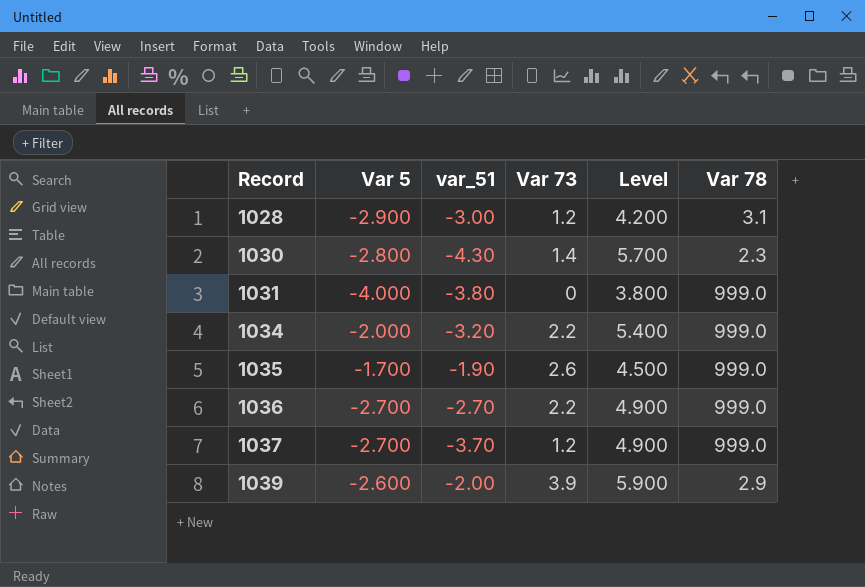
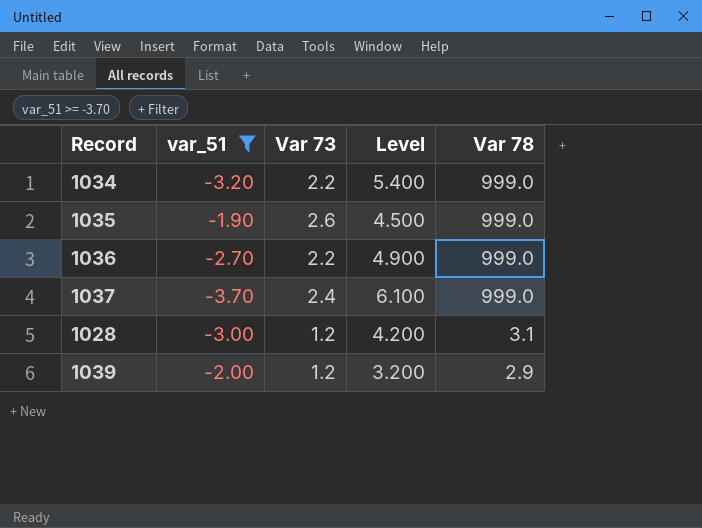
filter: none -> var_51 >= -3.70
row order: Record ascending -> Var 78 descending
column Var 5 | position: 2 -> none
1037 | Var 73: 1.2 -> 2.4
1037 | Level: 4.900 -> 6.100
1039 | Var 73: 3.9 -> 1.2
1039 | Level: 5.900 -> 3.200

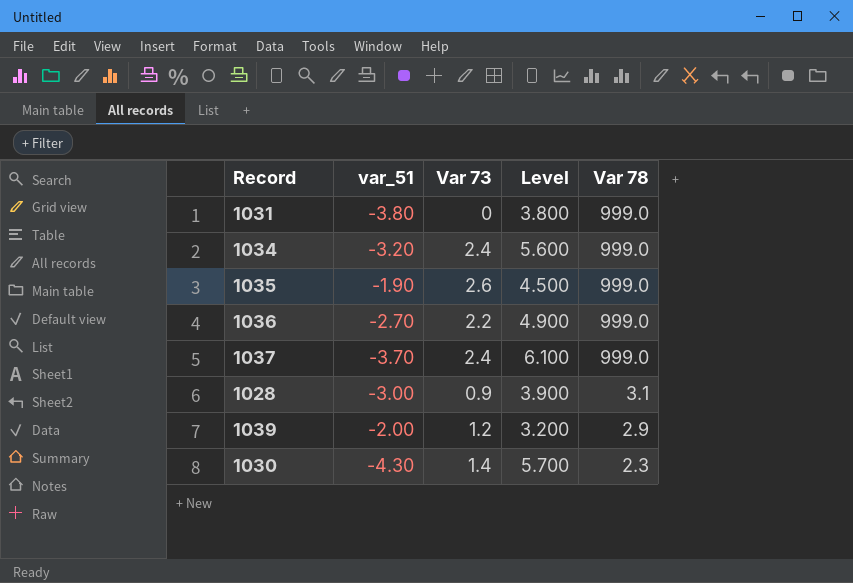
filter: var_51 >= -3.70 -> none
1034 | Var 73: 2.2 -> 2.4
1034 | Level: 5.400 -> 5.600
1028 | Var 73: 1.2 -> 0.9
1028 | Level: 4.200 -> 3.900

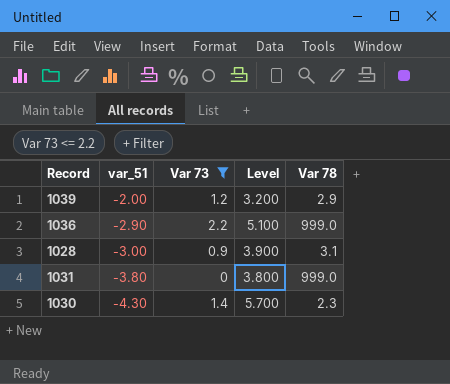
filter: none -> Var 73 <= 2.2
row order: Var 78 descending -> var_51 descending
1036 | var_51: -2.70 -> -2.90
1036 | Level: 4.900 -> 5.100

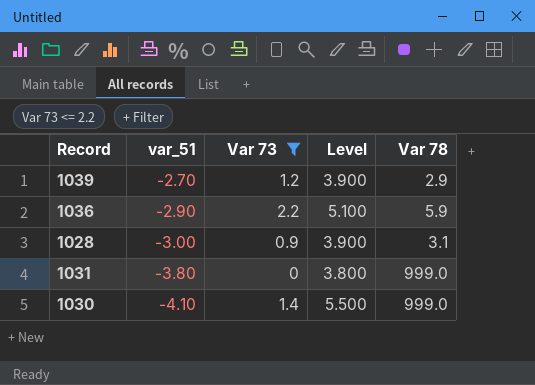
1039 | var_51: -2.00 -> -2.70
1039 | Level: 3.200 -> 3.900
1036 | Var 78: 999.0 -> 5.9
1030 | var_51: -4.30 -> -4.10
1030 | Level: 5.700 -> 5.500
1030 | Var 78: 2.3 -> 999.0

